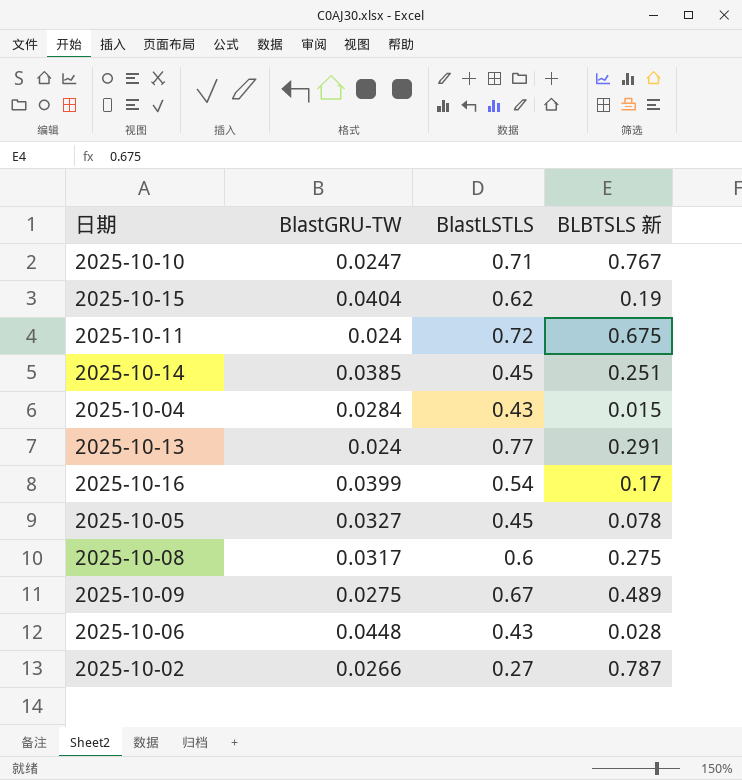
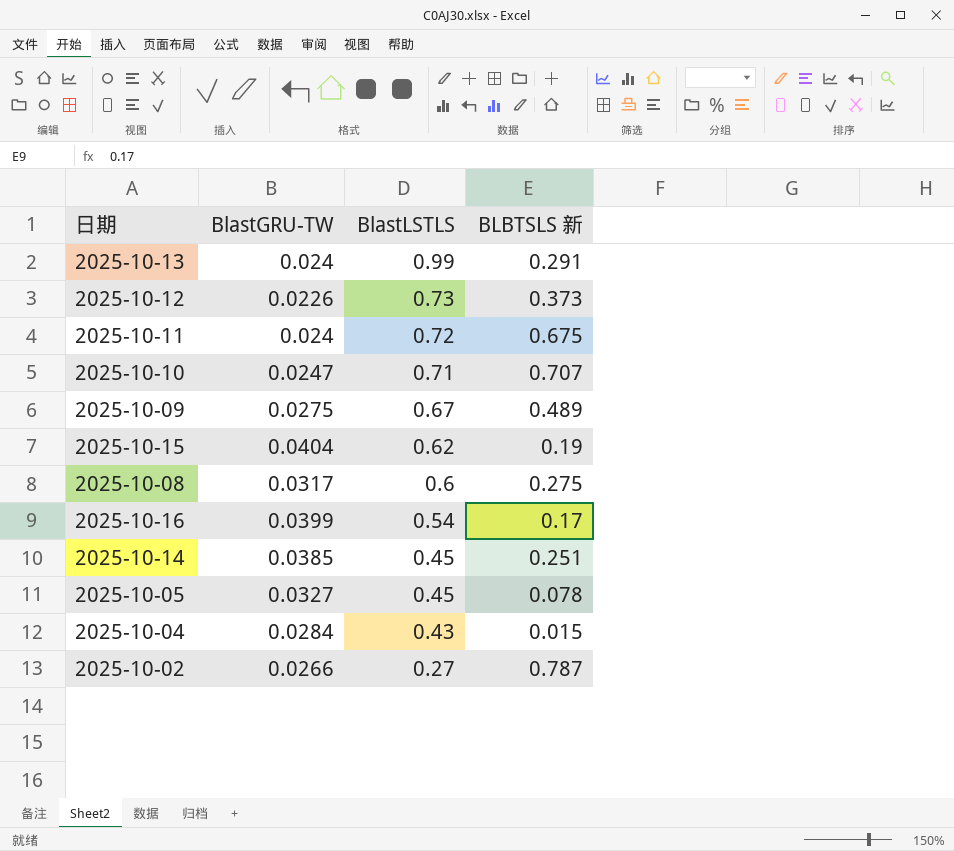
row order: none -> BlastLSTLS descending
row 2025-10-06: 0.0448 | 0.43 | 0.028 -> none
2025-10-13 | BlastLSTLS: 0.77 -> 0.99
row 2025-10-12: none -> 0.0226 | 0.73 | 0.373
2025-10-10 | BLBTSLS 新: 0.767 -> 0.707

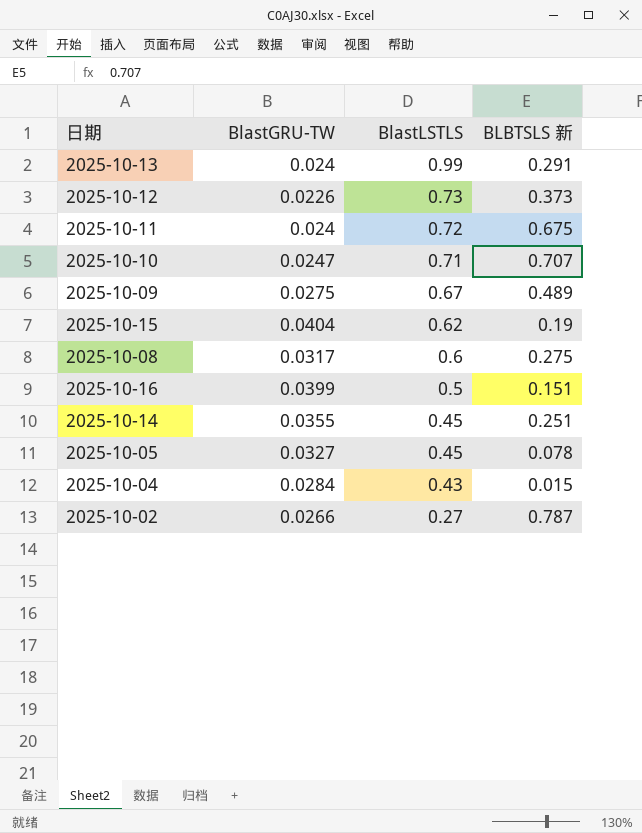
2025-10-16 | BlastLSTLS: 0.54 -> 0.5
2025-10-16 | BLBTSLS 新: 0.17 -> 0.151
2025-10-14 | BlastGRU-TW: 0.0385 -> 0.0355

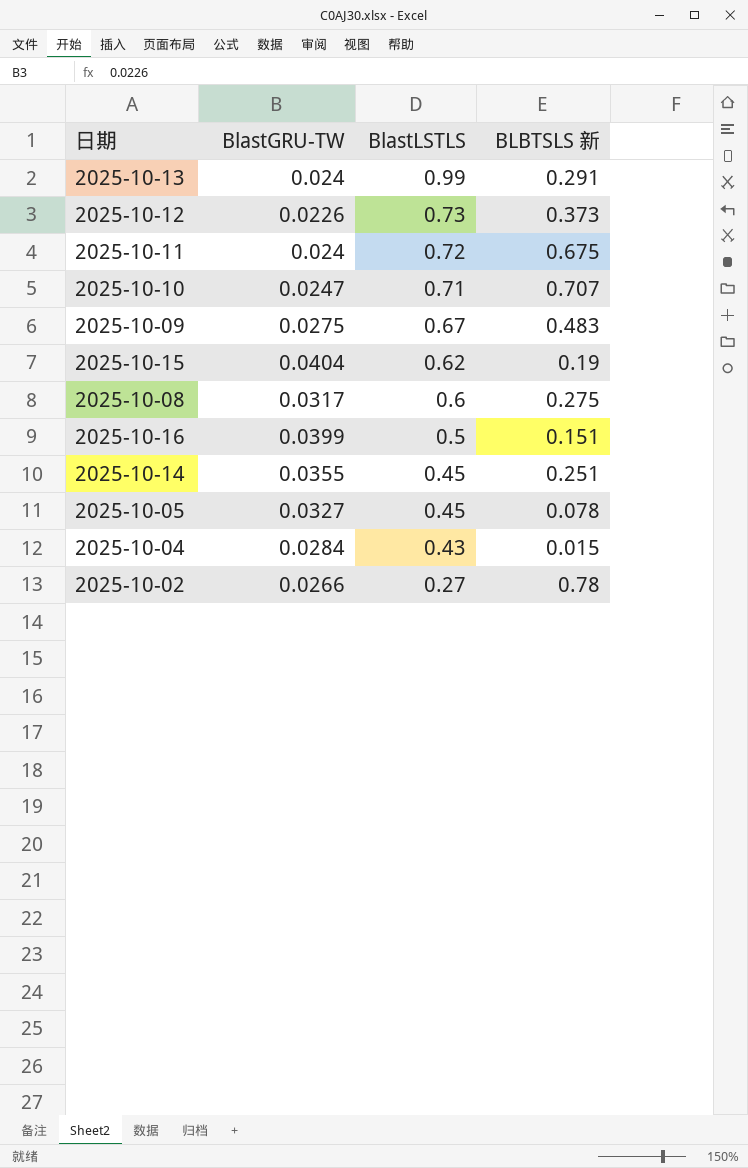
2025-10-09 | BLBTSLS 新: 0.489 -> 0.483
2025-10-02 | BLBTSLS 新: 0.787 -> 0.78

